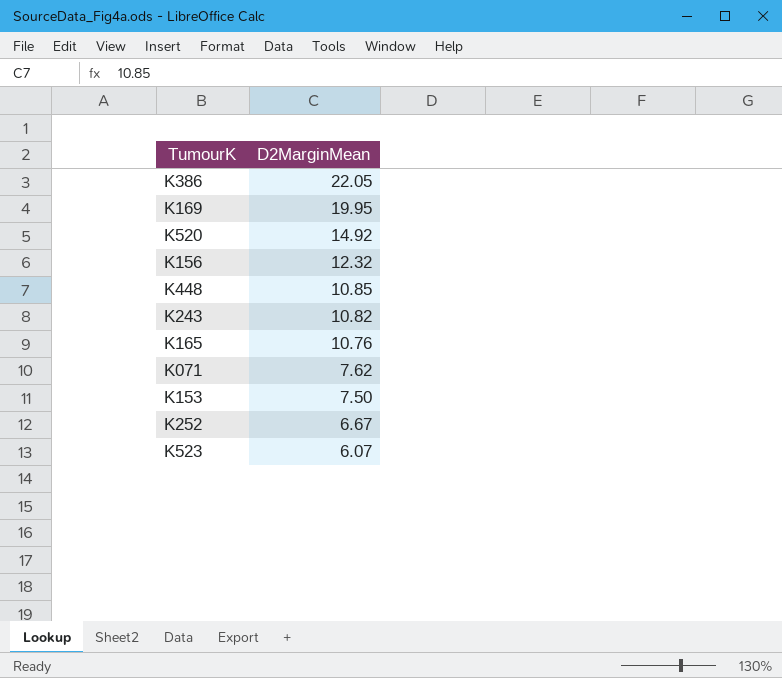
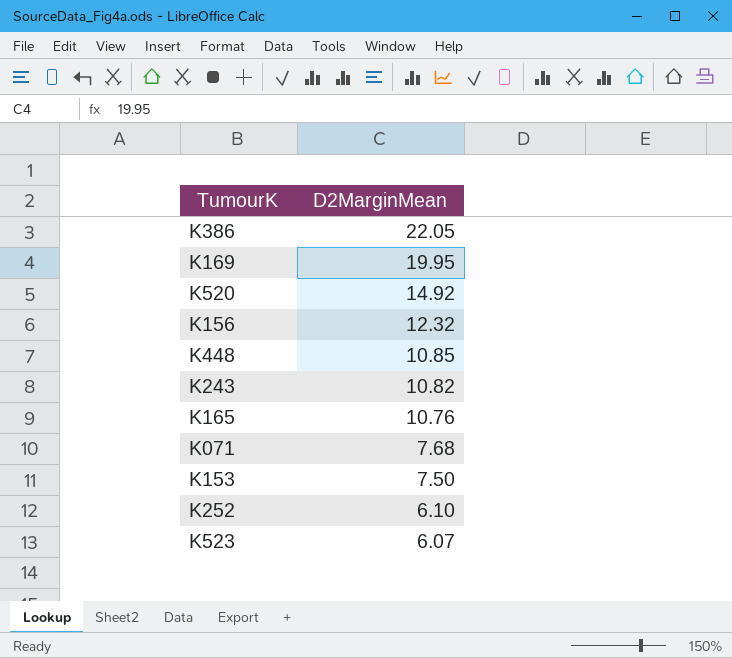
K071 | D2MarginMean: 7.62 -> 7.68
K252 | D2MarginMean: 6.67 -> 6.10

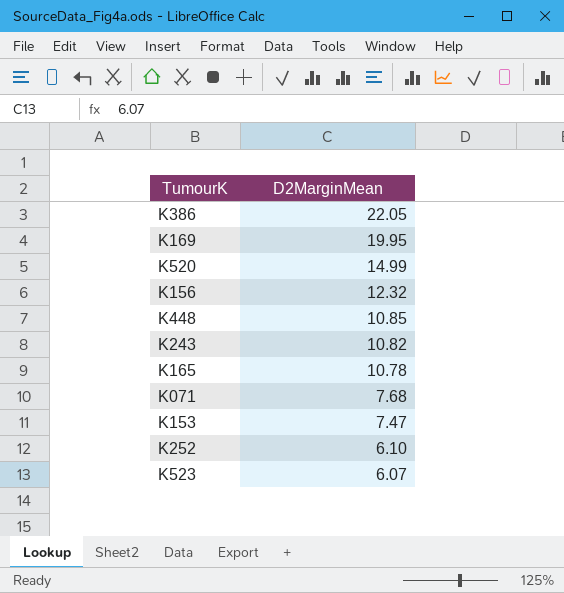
K520 | D2MarginMean: 14.92 -> 14.99
K165 | D2MarginMean: 10.76 -> 10.78
K153 | D2MarginMean: 7.50 -> 7.47

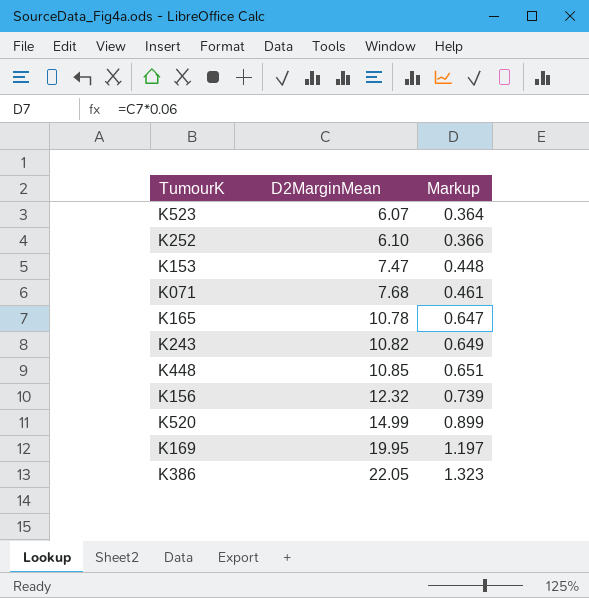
row order: D2MarginMean descending -> D2MarginMean ascending
column Markup | formula: none -> [D2MarginMean] * 0.06

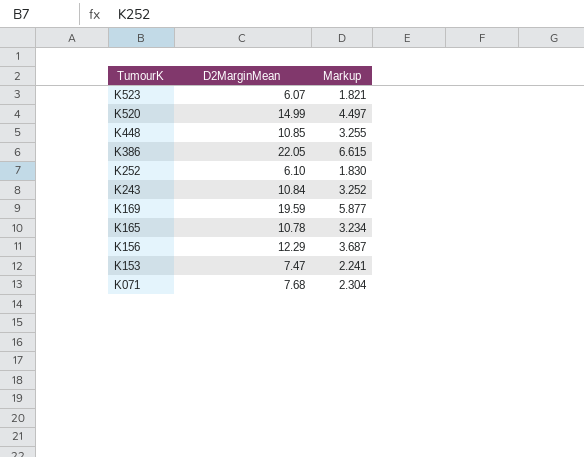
row order: D2MarginMean ascending -> TumourK descending
column Markup | formula: [D2MarginMean] * 0.06 -> [D2MarginMean] * 0.3
K243 | D2MarginMean: 10.82 -> 10.84
K169 | D2MarginMean: 19.95 -> 19.59
K156 | D2MarginMean: 12.32 -> 12.29

